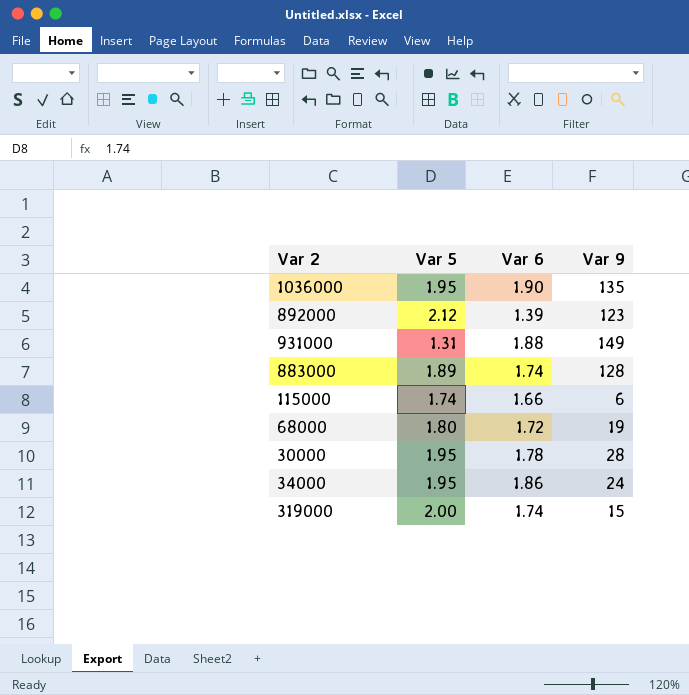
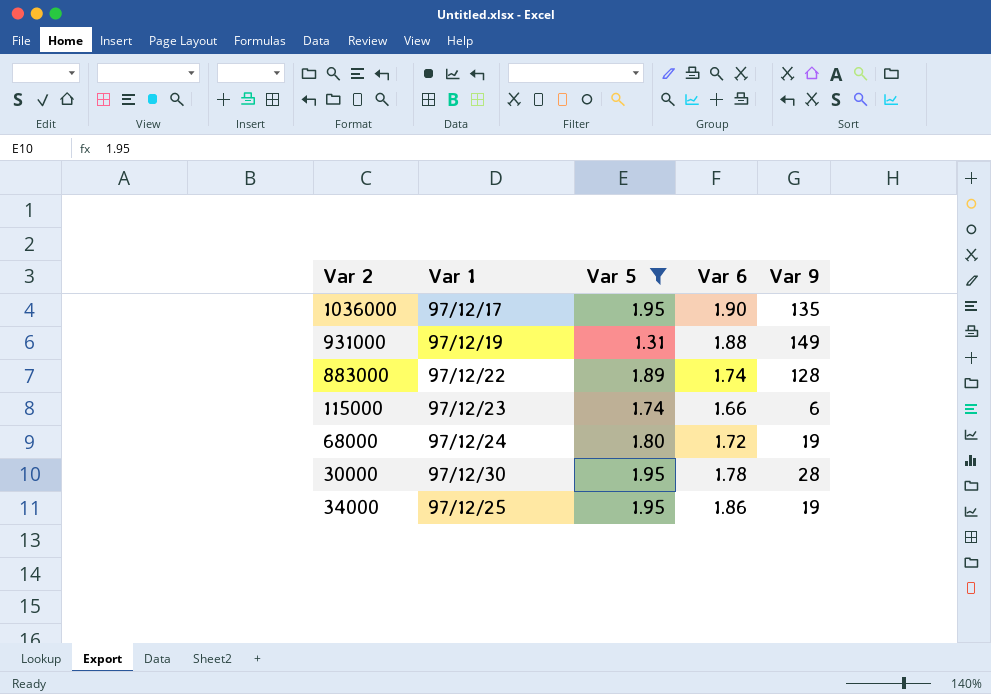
filter: none -> Var 5 <= 1.95
column Var 1 | position: none -> 2
34000 | Var 9: 24 -> 19

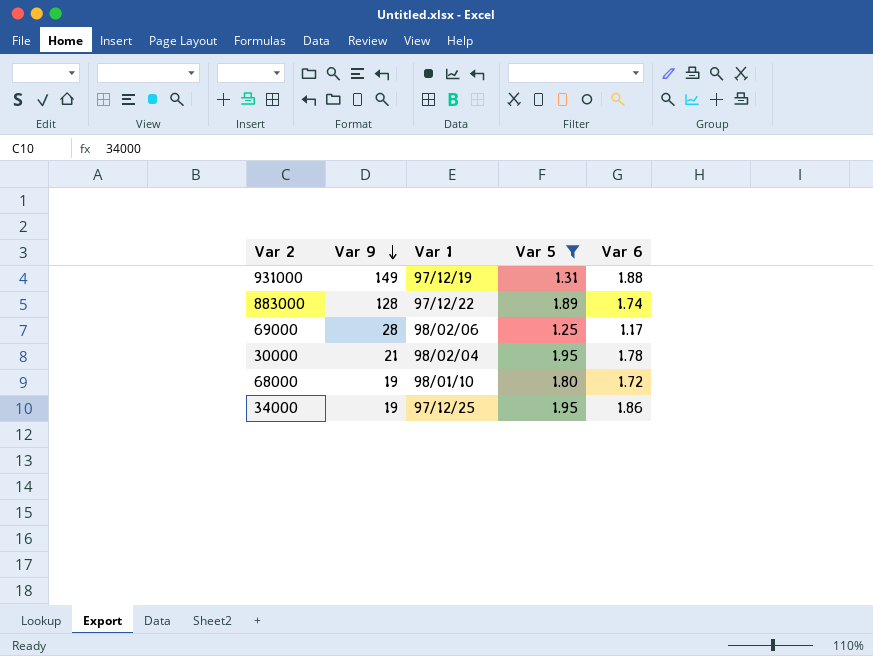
row order: none -> Var 9 descending
column Var 9 | position: 5 -> 2
row 1036000: 97/12/17 | 1.95 | 1.90 | 135 -> none
row 115000: 97/12/23 | 1.74 | 1.66 | 6 -> none
row 69000: none -> 28 | 98/02/06 | 1.25 | 1.17
30000 | Var 9: 28 -> 21
30000 | Var 1: 97/12/30 -> 98/02/04
68000 | Var 1: 97/12/24 -> 98/01/10

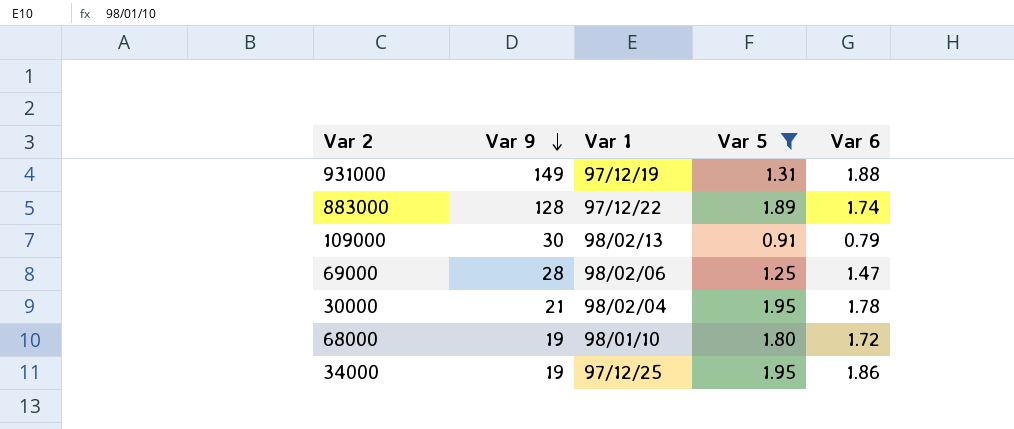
row 109000: none -> 30 | 98/02/13 | 0.91 | 0.79
69000 | Var 6: 1.17 -> 1.47

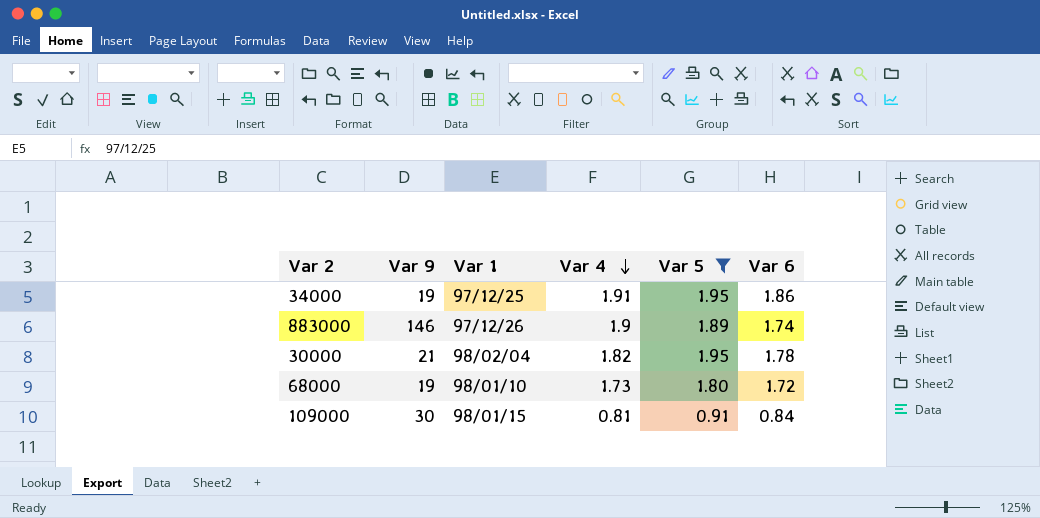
row order: Var 9 descending -> Var 4 descending
column Var 4 | position: none -> 4
row 931000: 149 | 97/12/19 | 1.31 | 1.88 -> none
row 69000: 28 | 98/02/06 | 1.25 | 1.47 -> none
883000 | Var 9: 128 -> 146
883000 | Var 1: 97/12/22 -> 97/12/26
109000 | Var 1: 98/02/13 -> 98/01/15
109000 | Var 6: 0.79 -> 0.84

